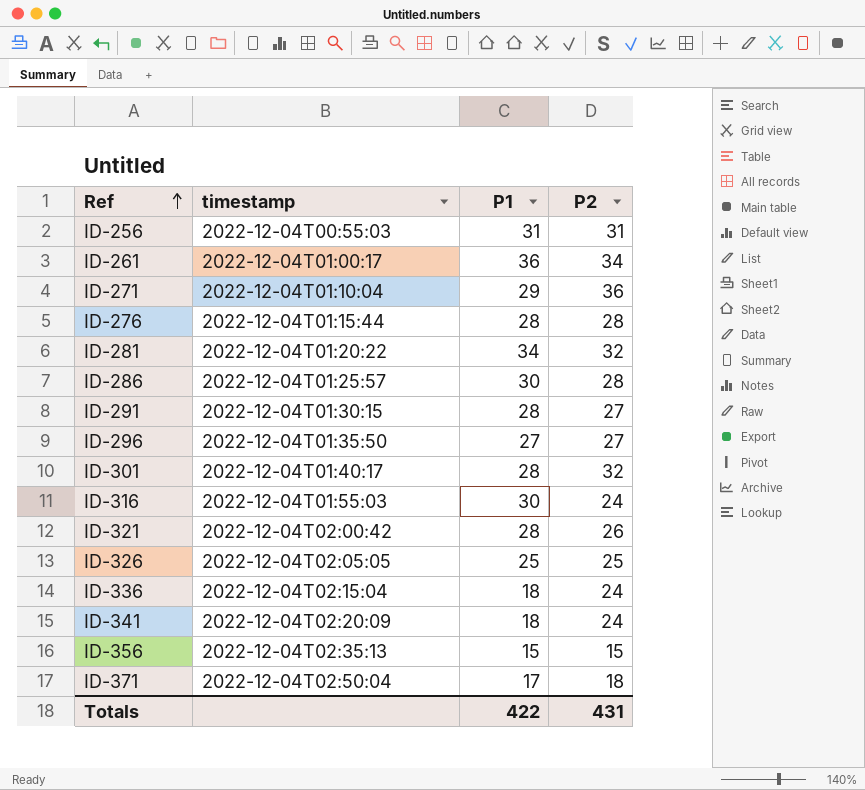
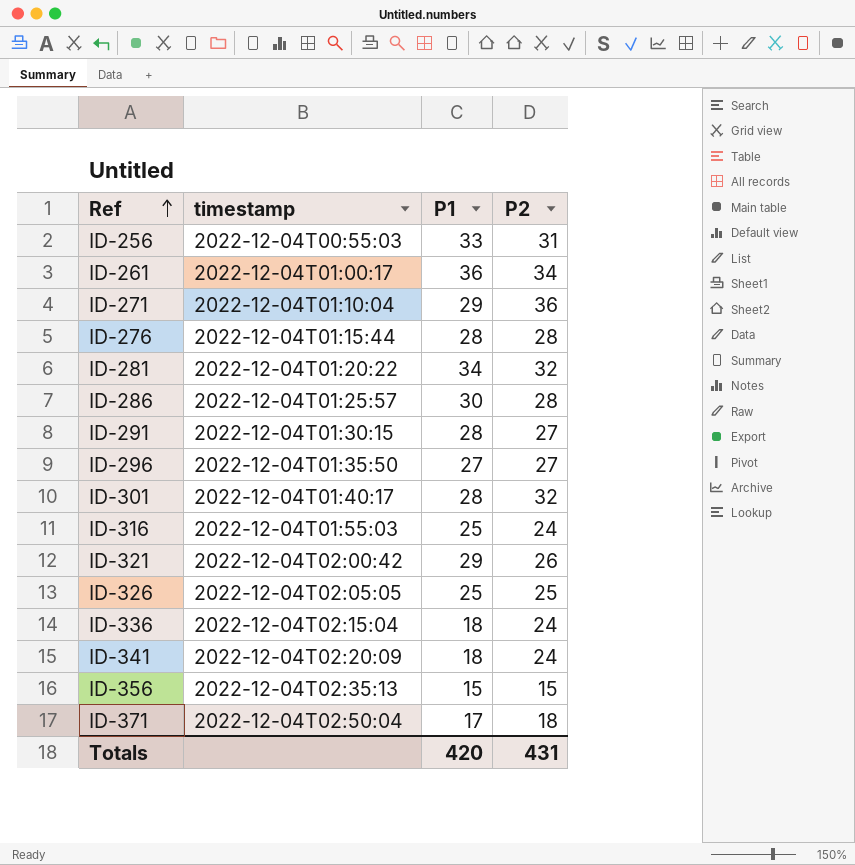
ID-256 | P1: 31 -> 33
ID-316 | P1: 30 -> 25
ID-321 | P1: 28 -> 29
Totals | P1: 422 -> 420

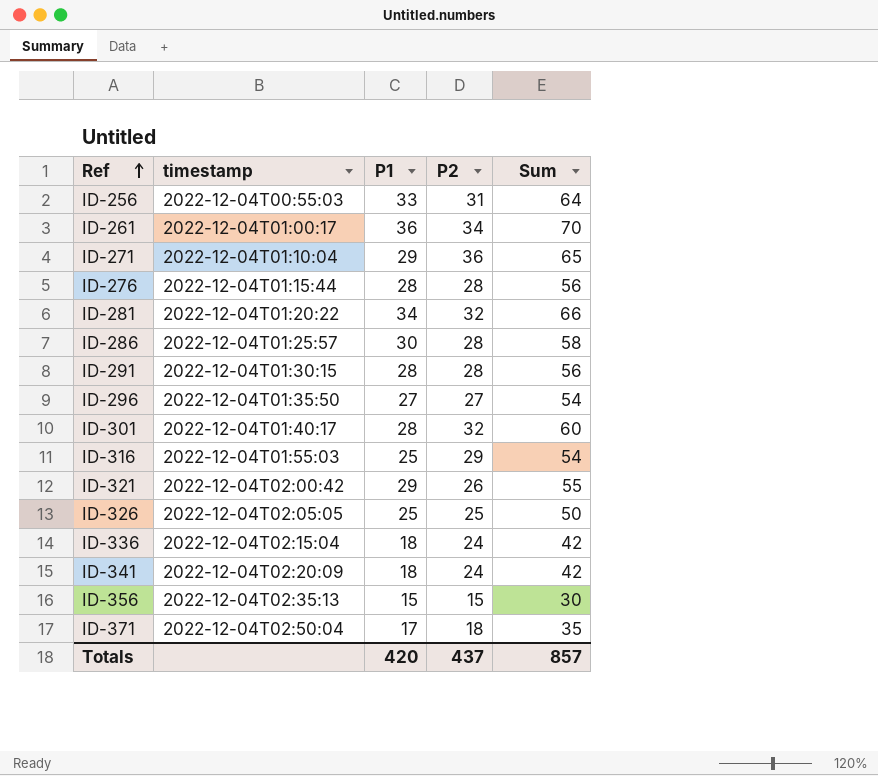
column Sum | formula: none -> [P1] + [P2]
ID-291 | P2: 27 -> 28
ID-316 | P2: 24 -> 29
Totals | P2: 431 -> 437

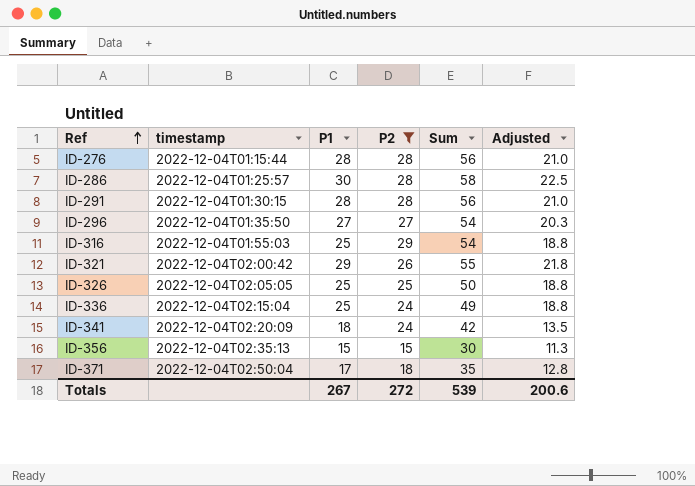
filter: none -> P2 <= 29
column Adjusted | formula: none -> [P1] * 0.75
ID-336 | P1: 18 -> 25
ID-336 | Sum: 42 -> 49
Totals | P1: 420 -> 267
Totals | P2: 437 -> 272
Totals | Sum: 857 -> 539

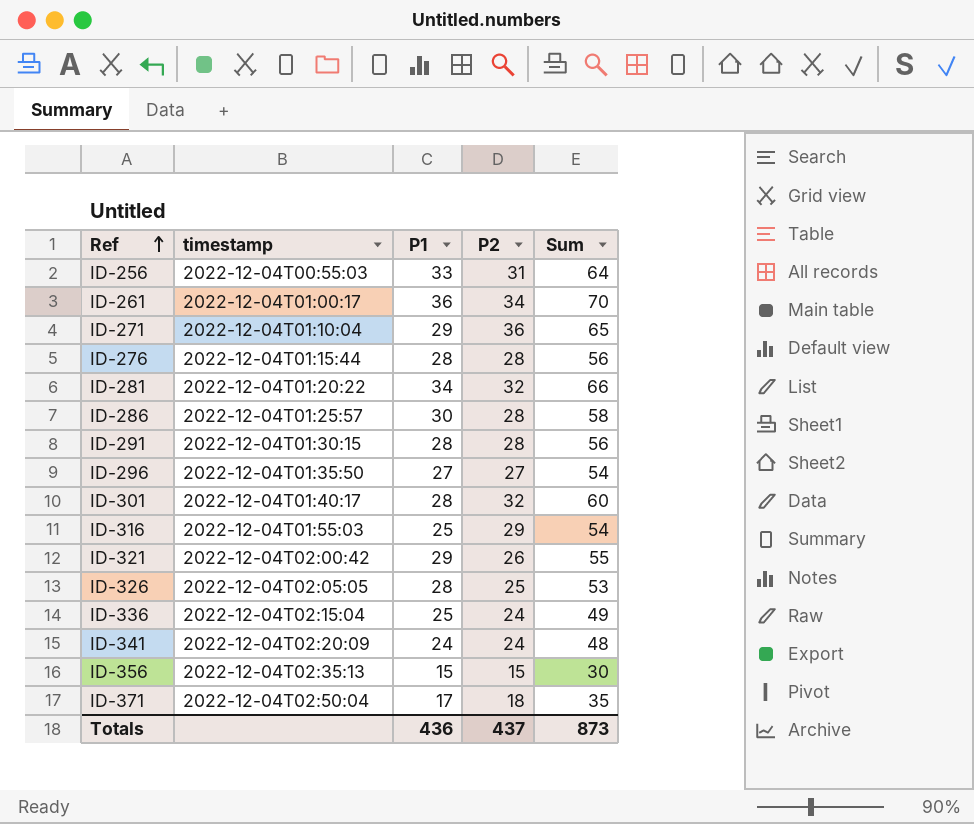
filter: P2 <= 29 -> none
column Adjusted | formula: [P1] * 0.75 -> none
ID-326 | P1: 25 -> 28
ID-326 | Sum: 50 -> 53
ID-341 | P1: 18 -> 24
ID-341 | Sum: 42 -> 48
Totals | P1: 267 -> 436
Totals | P2: 272 -> 437
Totals | Sum: 539 -> 873

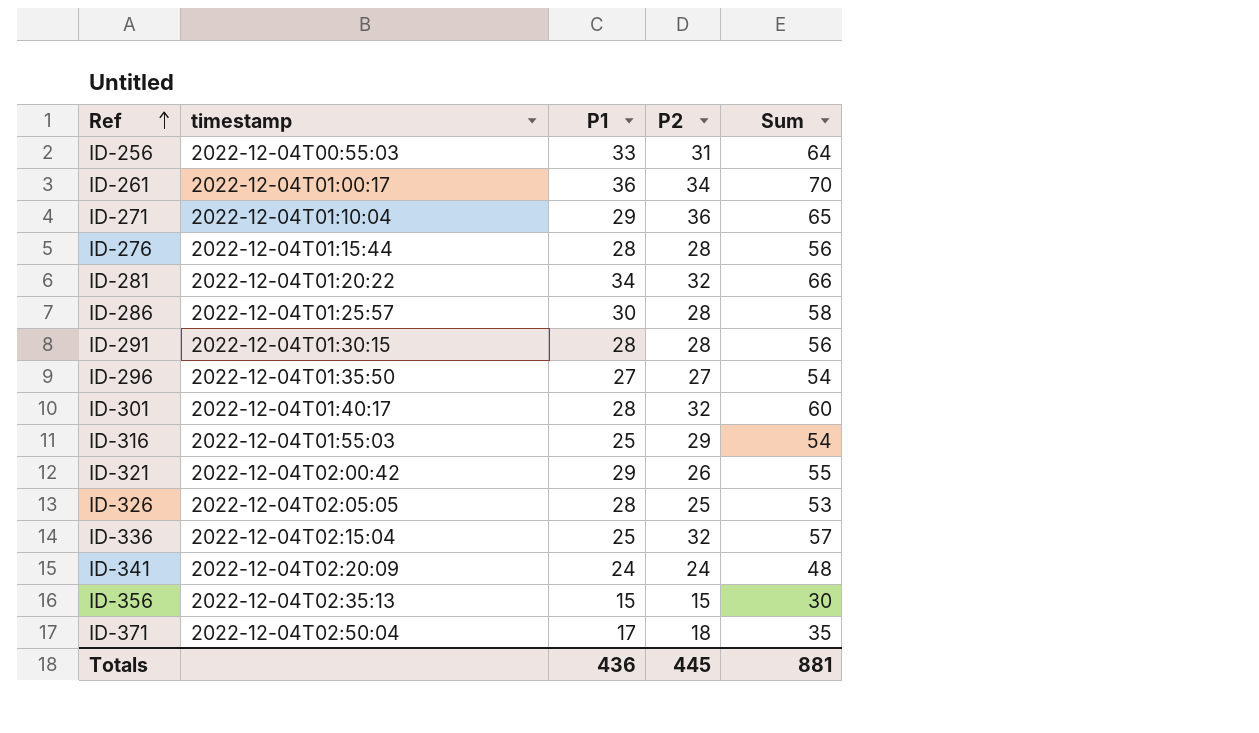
ID-336 | P2: 24 -> 32
ID-336 | Sum: 49 -> 57
Totals | P2: 437 -> 445
Totals | Sum: 873 -> 881

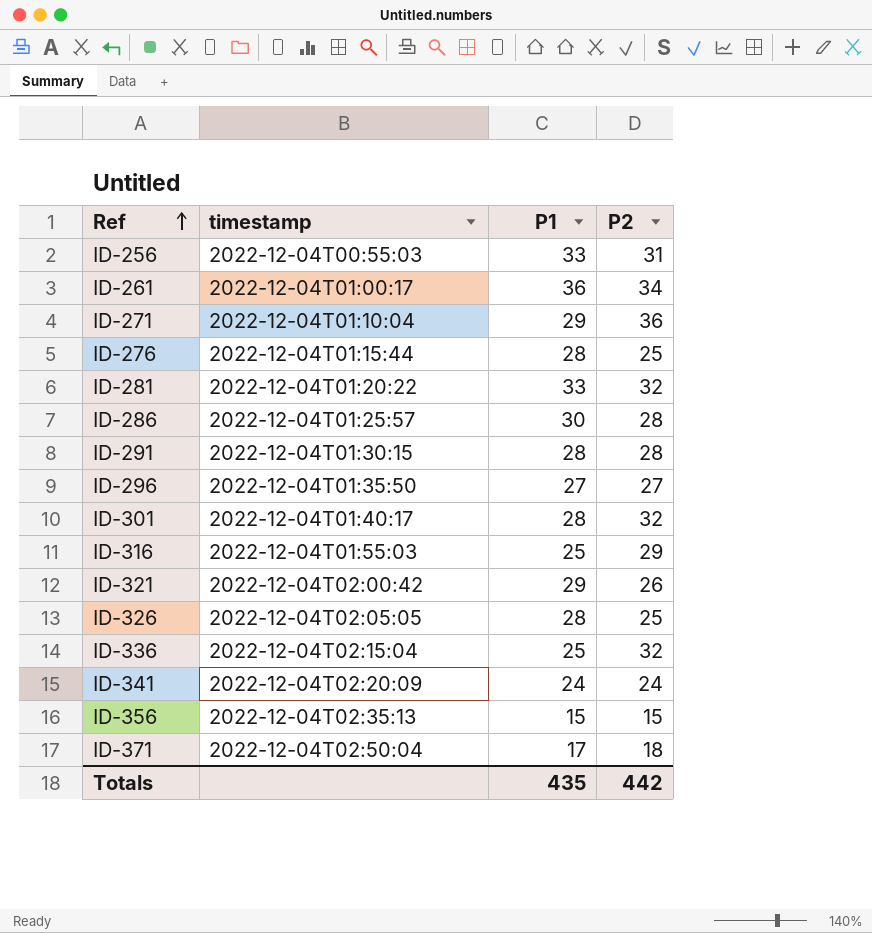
column Sum | formula: [P1] + [P2] -> none
ID-276 | P2: 28 -> 25
ID-281 | P1: 34 -> 33
Totals | P1: 436 -> 435
Totals | P2: 445 -> 442

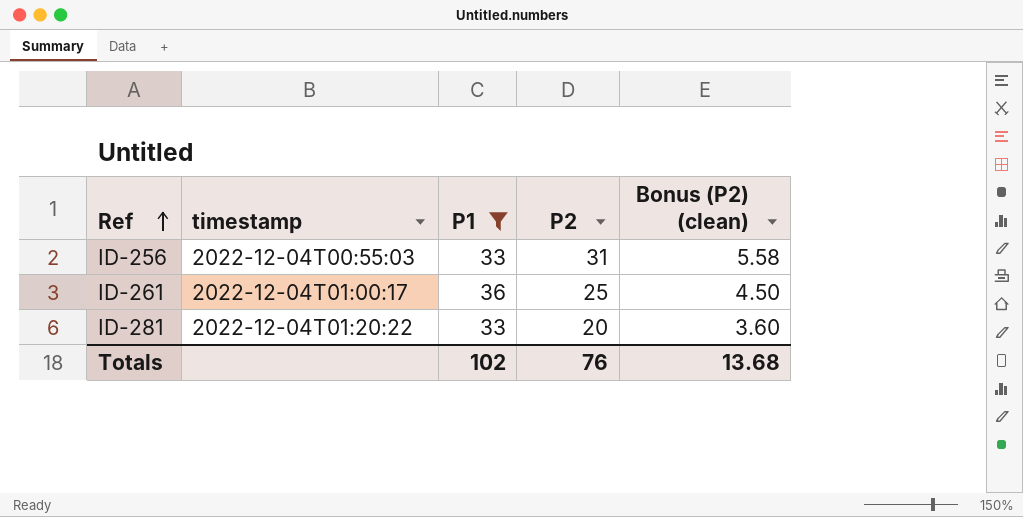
filter: none -> P1 >= 33
column Bonus (P2) (clean) | formula: none -> [P2] * 0.18
ID-261 | P2: 34 -> 25
ID-281 | P2: 32 -> 20
Totals | P1: 435 -> 102
Totals | P2: 442 -> 76

